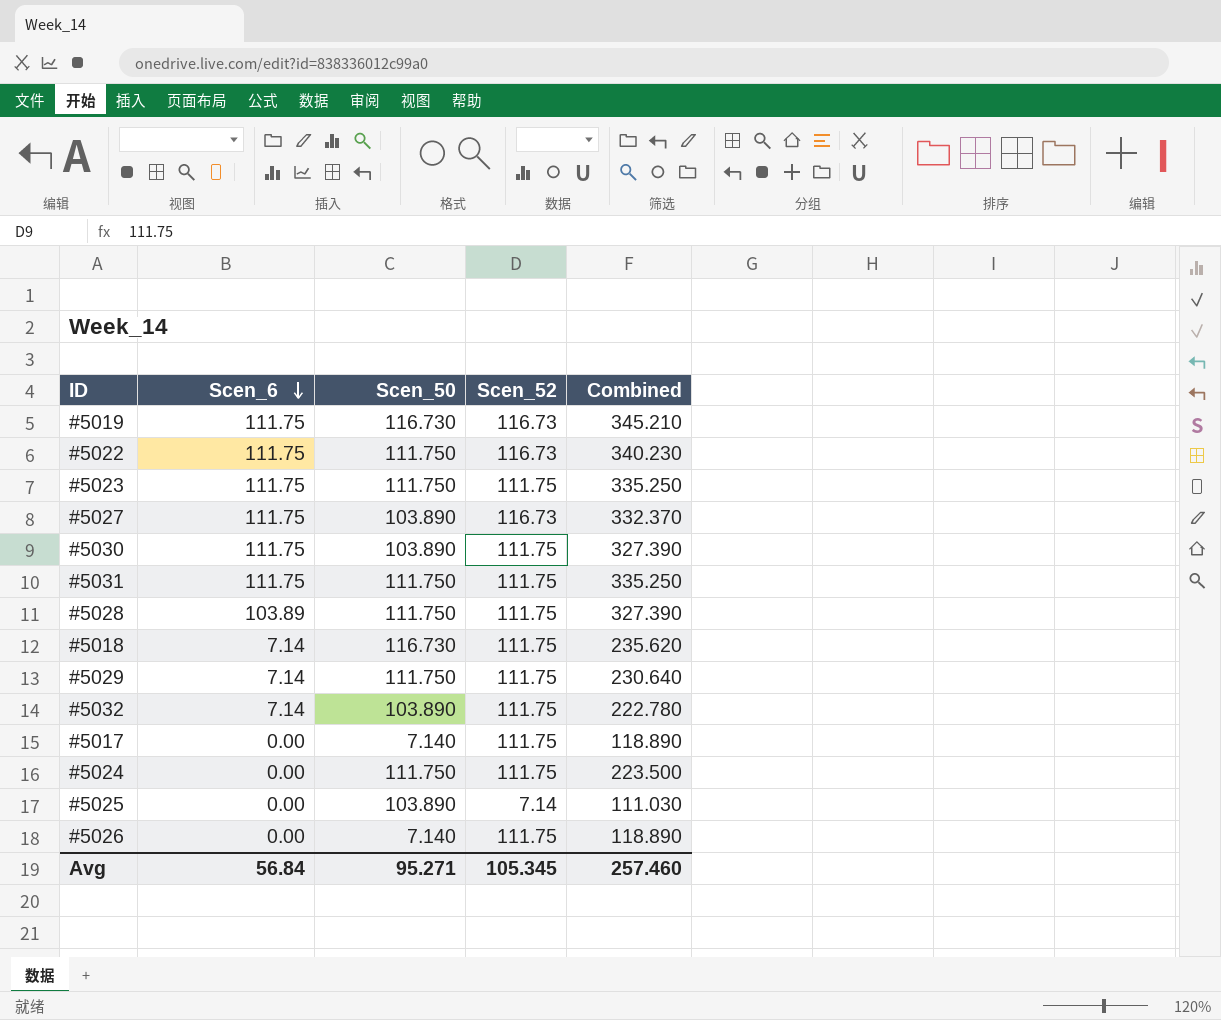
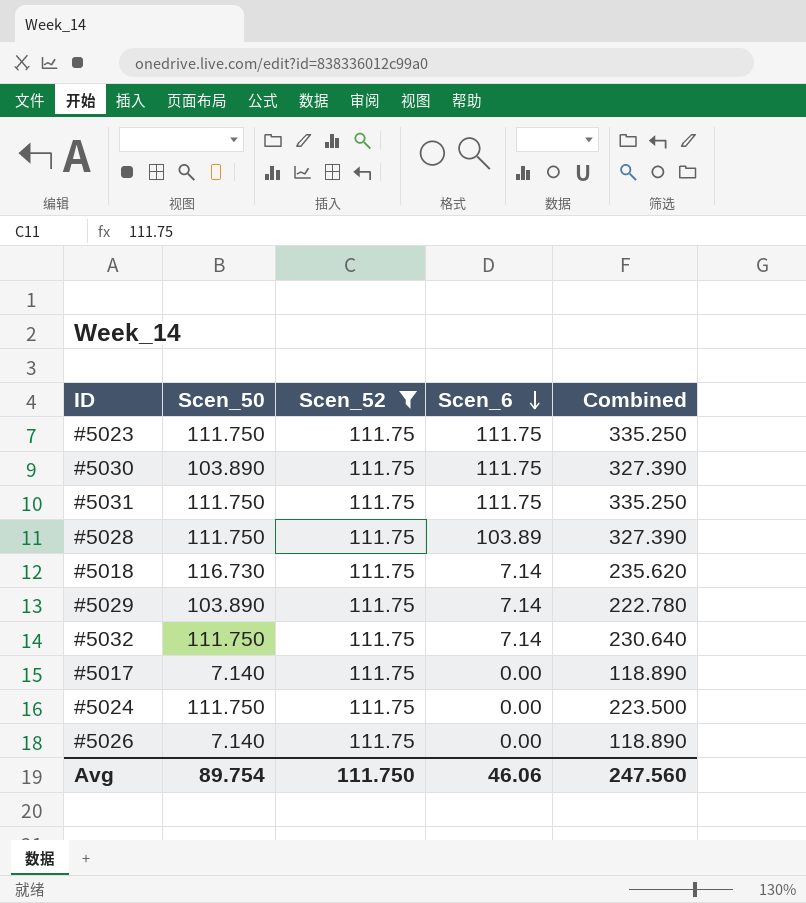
filter: none -> Scen_52 = 111.75
column Scen_6 | position: 2 -> 4
#5029 | Scen_50: 111.750 -> 103.890
#5029 | Combined: 230.640 -> 222.780
#5032 | Scen_50: 103.890 -> 111.750
#5032 | Combined: 222.780 -> 230.640
Avg | Scen_50: 95.271 -> 89.754
Avg | Scen_52: 105.345 -> 111.750
Avg | Scen_6: 56.84 -> 46.06
Avg | Combined: 257.460 -> 247.560

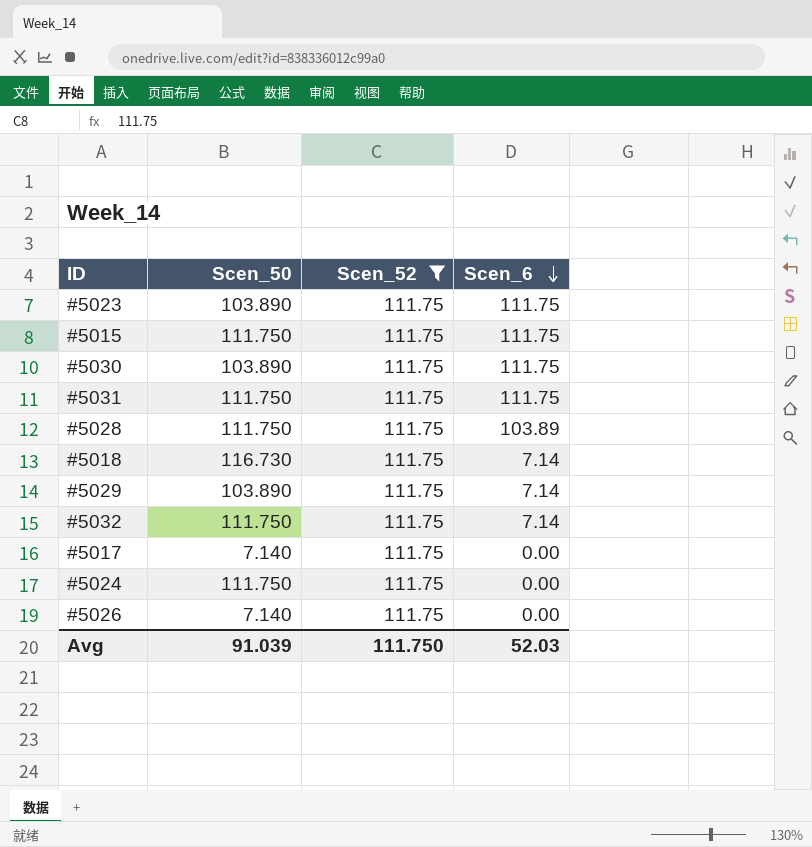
column Combined | formula: [Scen_50] + [Scen_52] + [Scen_6] -> none
#5023 | Scen_50: 111.750 -> 103.890
row #5015: none -> 111.750 | 111.75 | 111.75
Avg | Scen_50: 89.754 -> 91.039
Avg | Scen_6: 46.06 -> 52.03

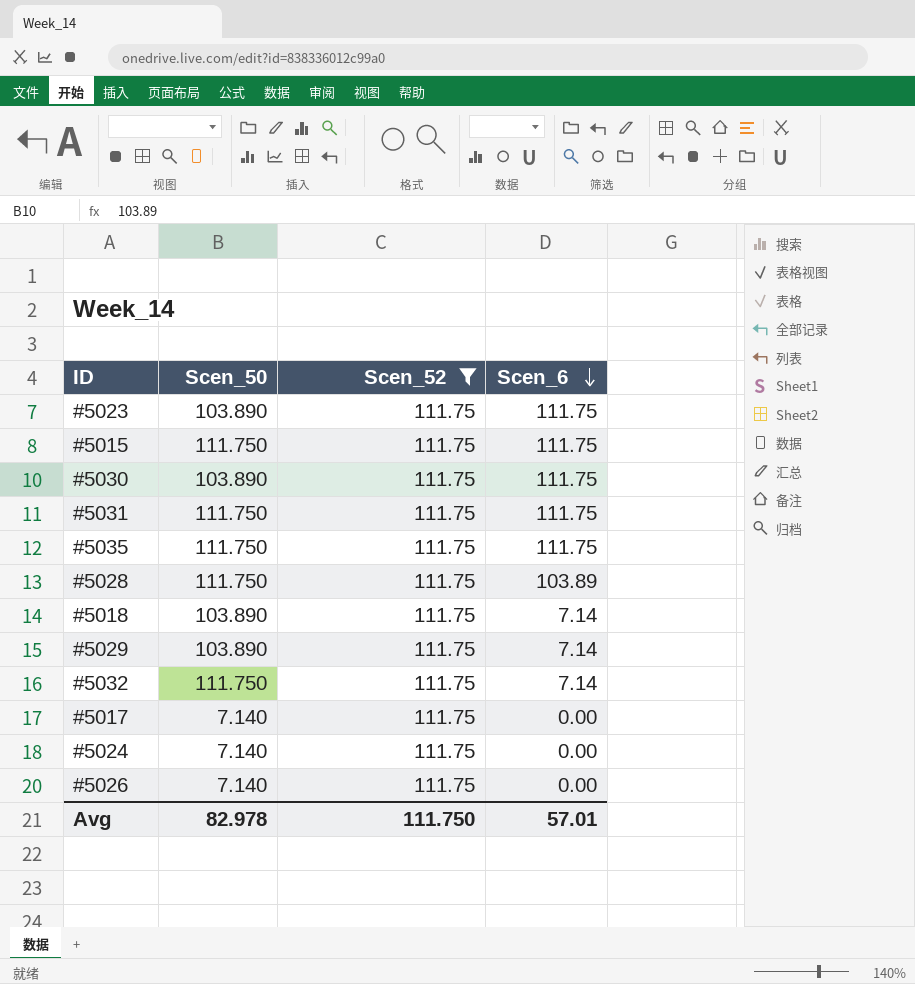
row #5035: none -> 111.750 | 111.75 | 111.75
#5018 | Scen_50: 116.730 -> 103.890
#5024 | Scen_50: 111.750 -> 7.140
Avg | Scen_50: 91.039 -> 82.978
Avg | Scen_6: 52.03 -> 57.01

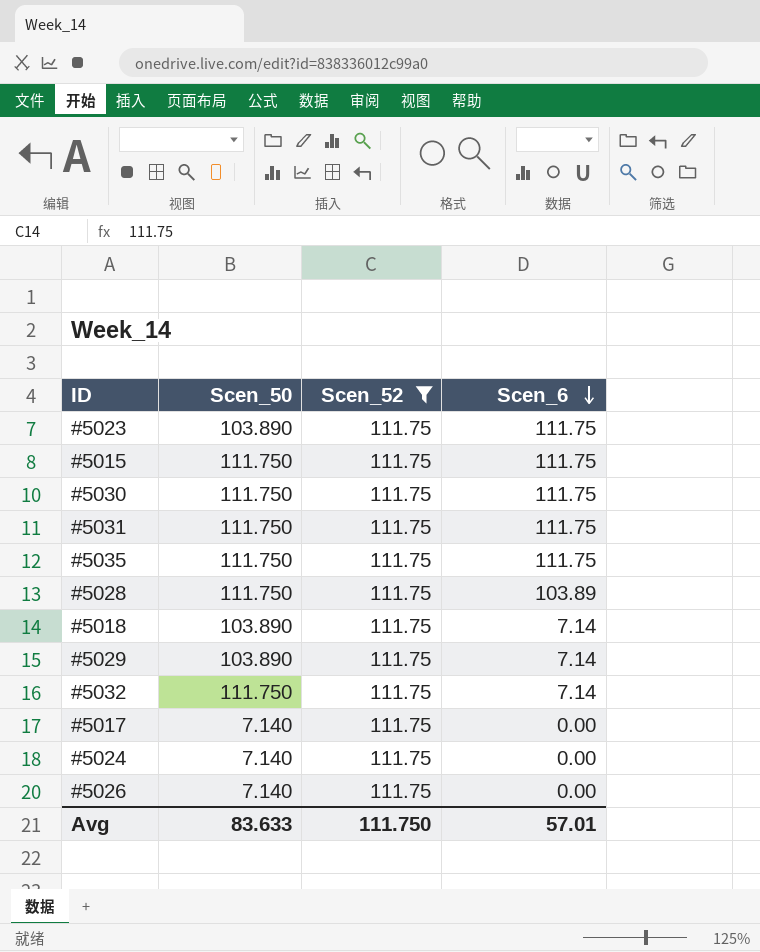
#5030 | Scen_50: 103.890 -> 111.750
Avg | Scen_50: 82.978 -> 83.633

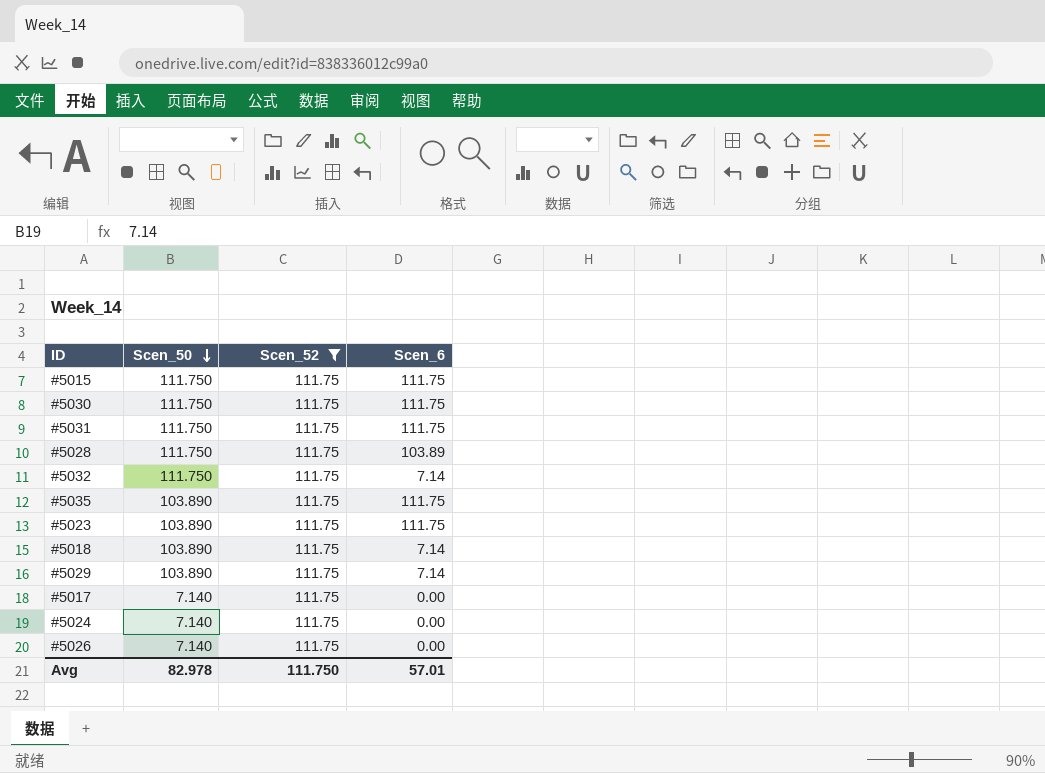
row order: Scen_6 descending -> Scen_50 descending
#5035 | Scen_50: 111.750 -> 103.890
Avg | Scen_50: 83.633 -> 82.978

